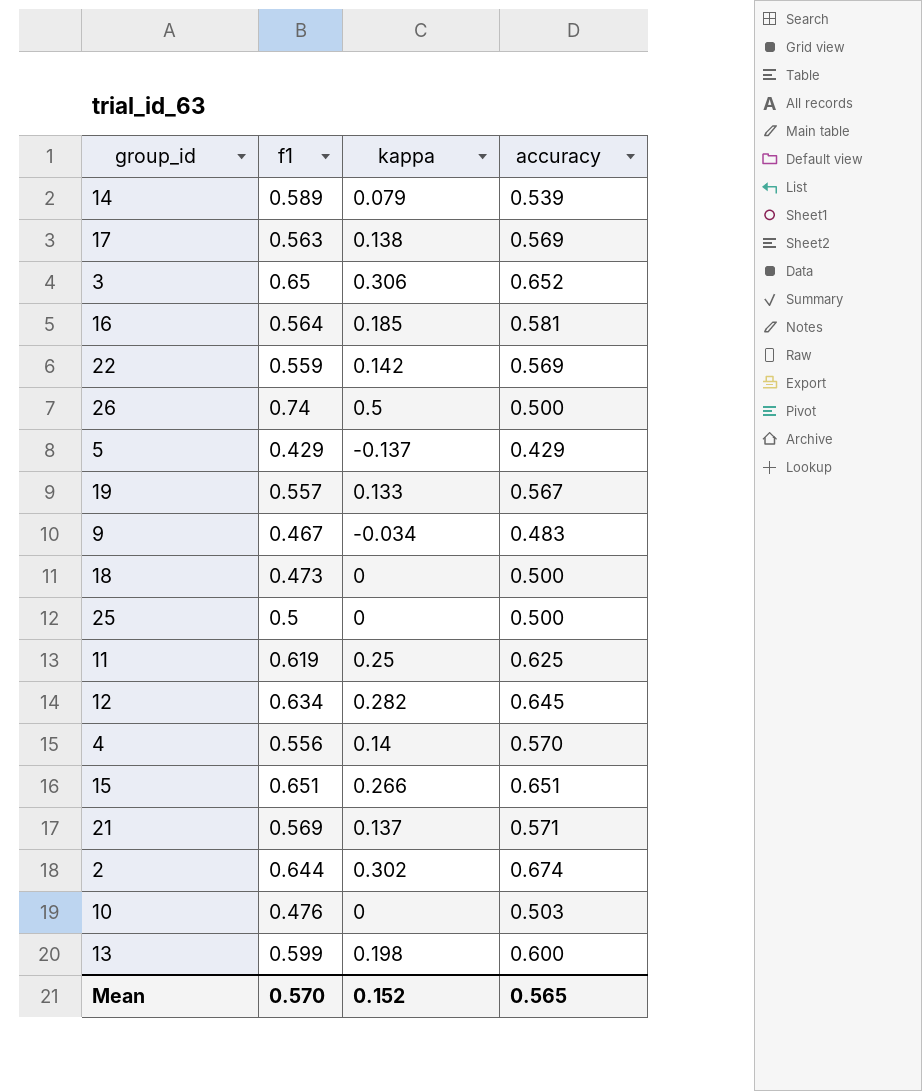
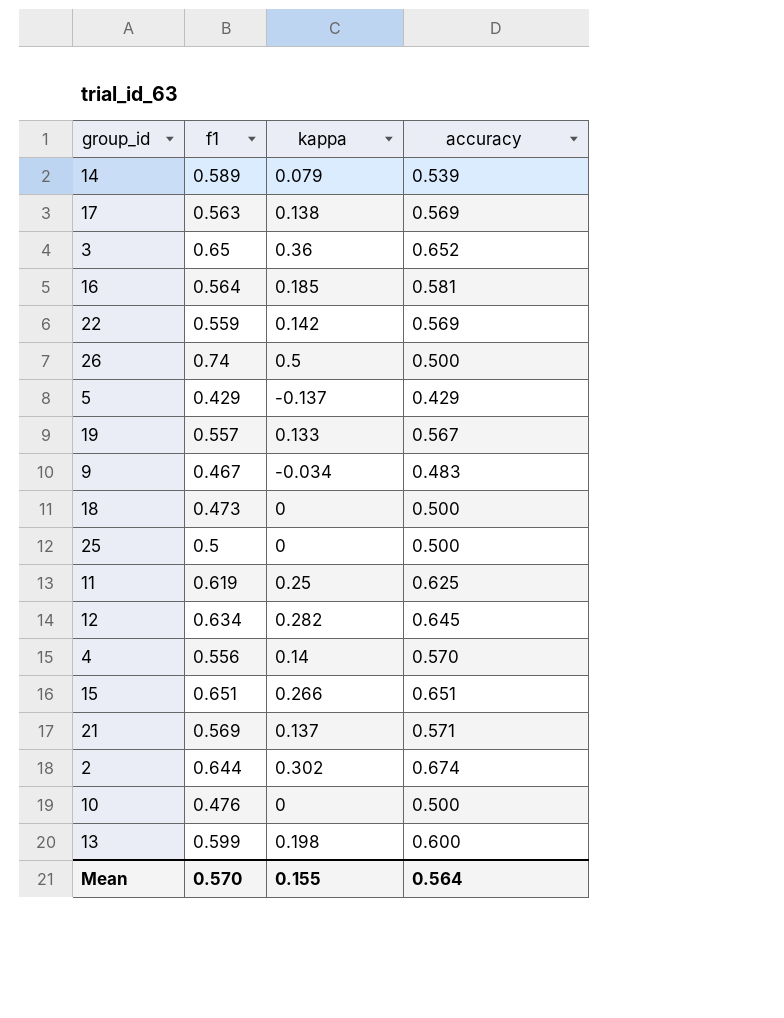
3 | kappa: 0.306 -> 0.36
10 | accuracy: 0.503 -> 0.500
Mean | kappa: 0.152 -> 0.155
Mean | accuracy: 0.565 -> 0.564

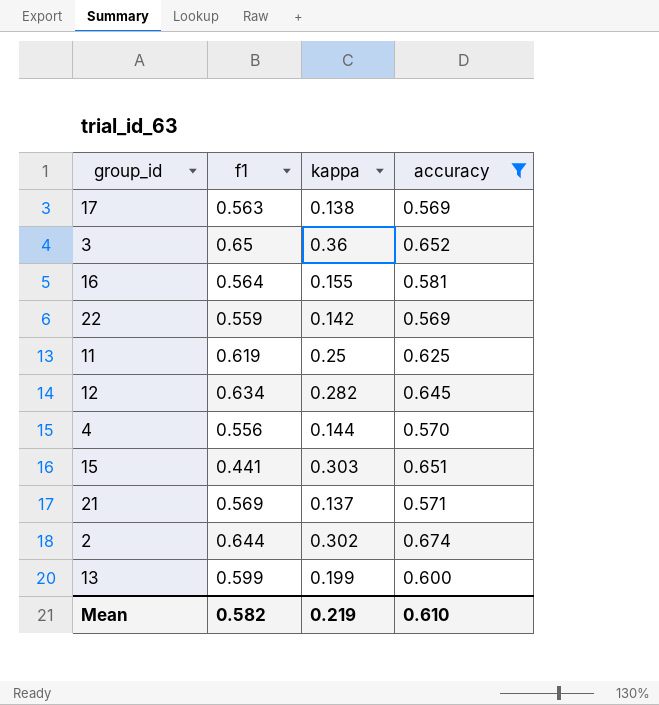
filter: none -> accuracy >= 0.569
16 | kappa: 0.185 -> 0.155
4 | kappa: 0.14 -> 0.144
15 | f1: 0.651 -> 0.441
15 | kappa: 0.266 -> 0.303
13 | kappa: 0.198 -> 0.199
Mean | f1: 0.570 -> 0.582
Mean | kappa: 0.155 -> 0.219
Mean | accuracy: 0.564 -> 0.610

